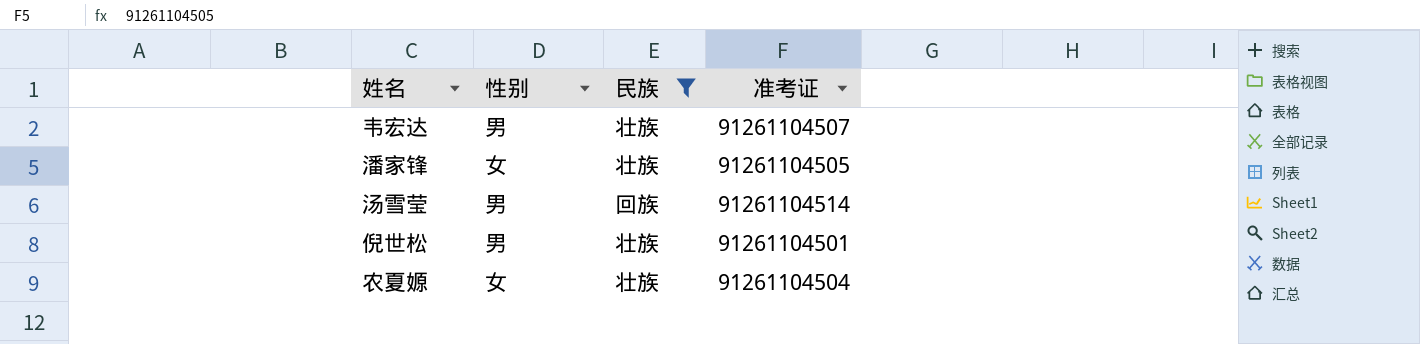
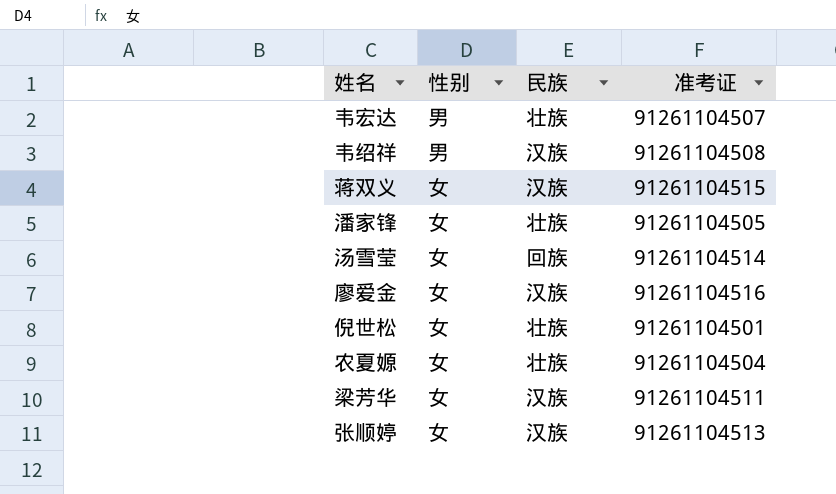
filter: 民族 != 汉族 -> none
汤雪莹 | 性别: 男 -> 女
倪世松 | 性别: 男 -> 女

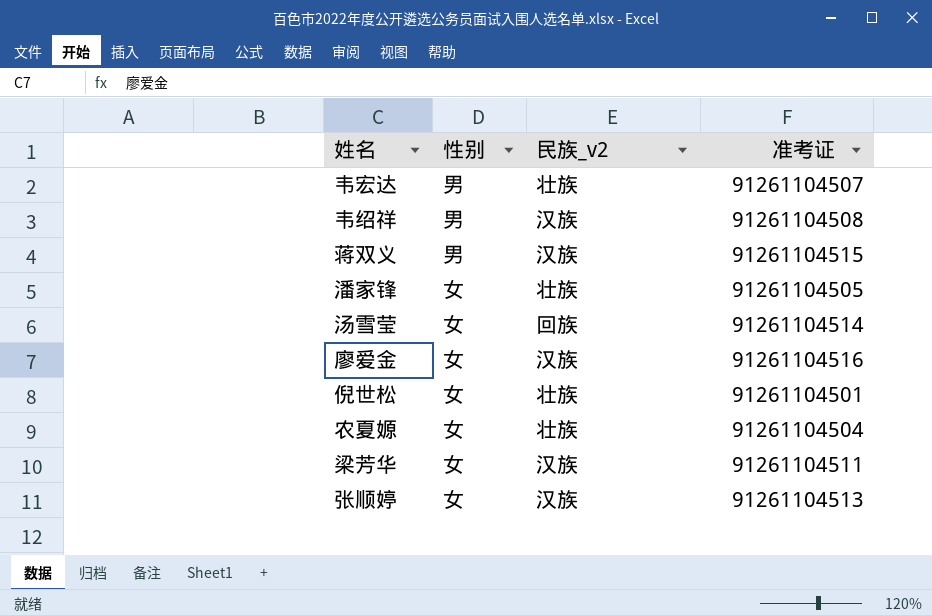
column name: 民族 -> 民族_v2
蒋双义 | 性别: 女 -> 男

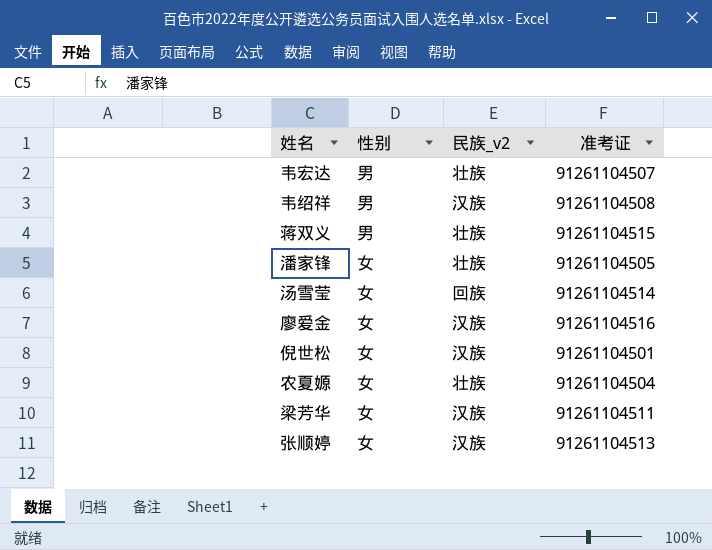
蒋双义 | 民族_v2: 汉族 -> 壮族
倪世松 | 民族_v2: 壮族 -> 汉族

